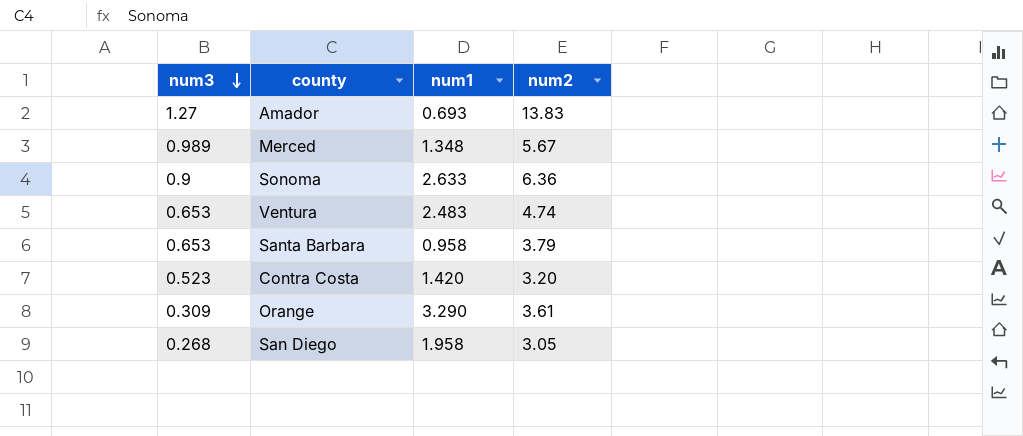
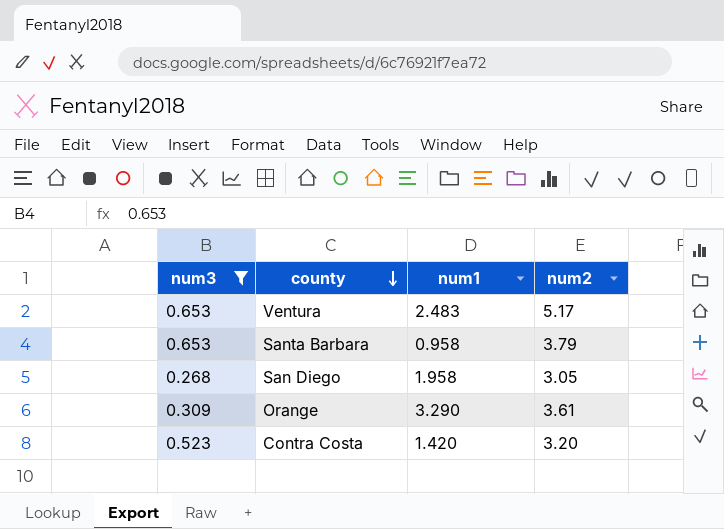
filter: none -> num3 <= 0.653
row order: num3 descending -> county descending
Ventura | num2: 4.74 -> 5.17

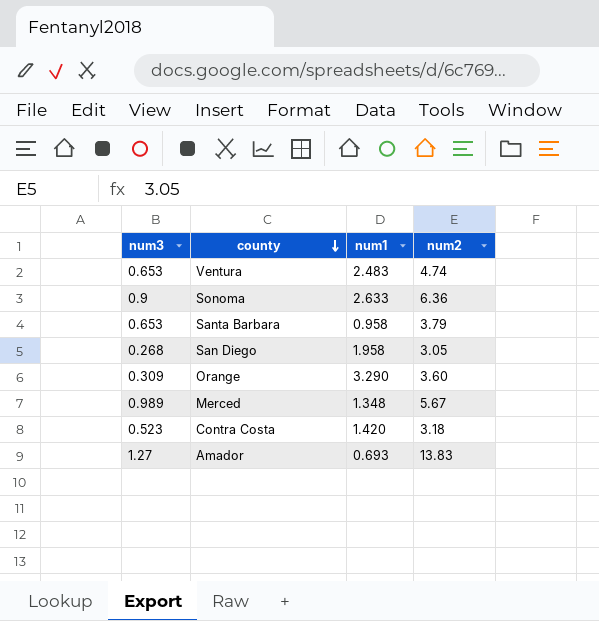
filter: num3 <= 0.653 -> none
Ventura | num2: 5.17 -> 4.74
Orange | num2: 3.61 -> 3.60
Contra Costa | num2: 3.20 -> 3.18

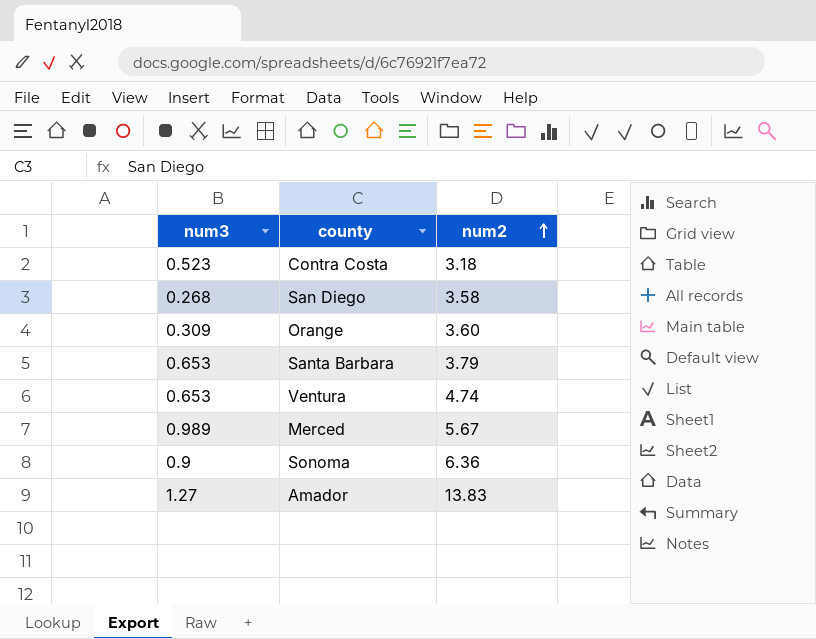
row order: county descending -> num2 ascending
column num1 | position: 3 -> none
San Diego | num2: 3.05 -> 3.58

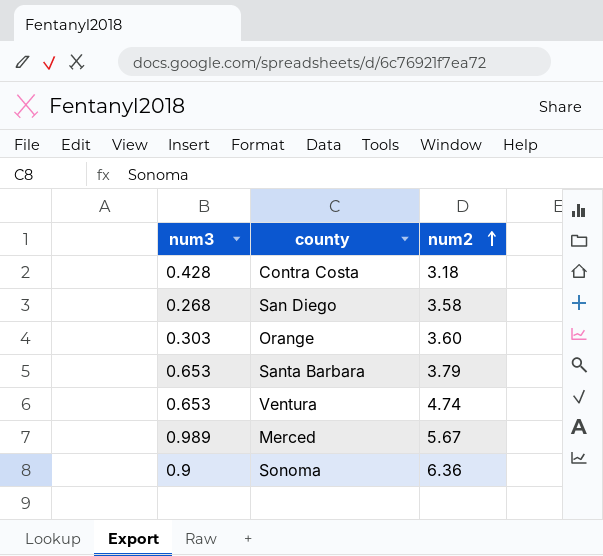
row Amador: 1.27 | 13.83 -> none
Contra Costa | num3: 0.523 -> 0.428
Orange | num3: 0.309 -> 0.303

